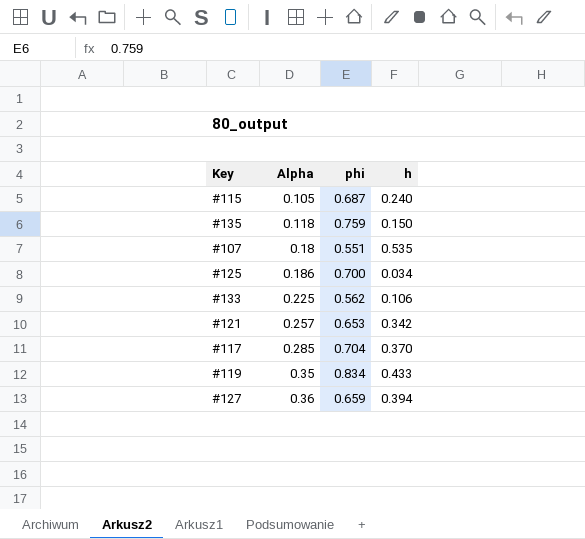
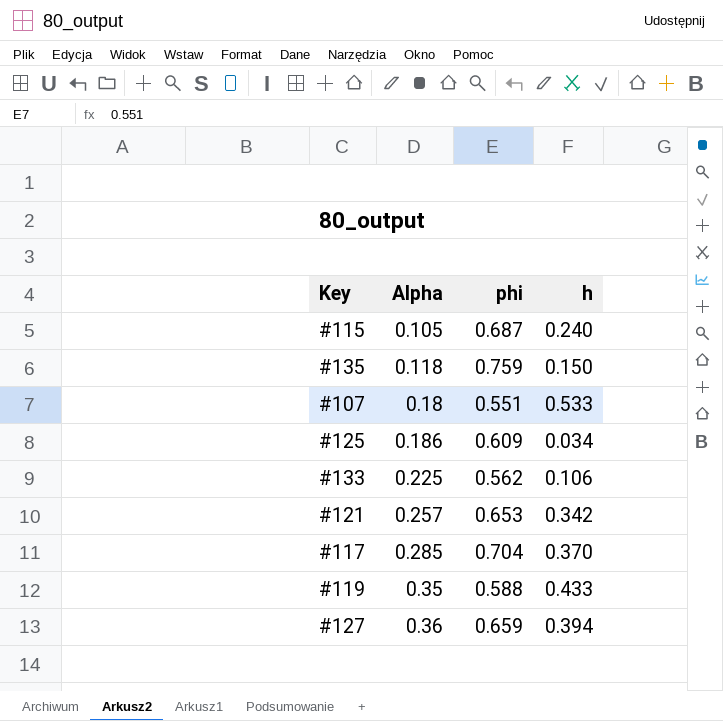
#107 | h: 0.535 -> 0.533
#125 | phi: 0.700 -> 0.609
#119 | phi: 0.834 -> 0.588

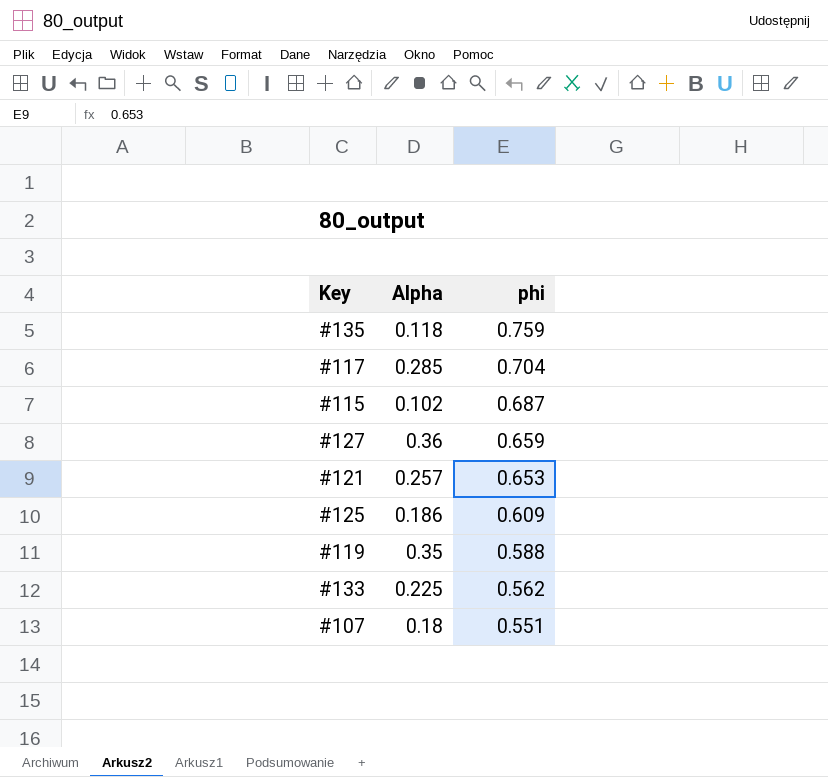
row order: Alpha ascending -> phi descending
column h | position: 4 -> none
#115 | Alpha: 0.105 -> 0.102

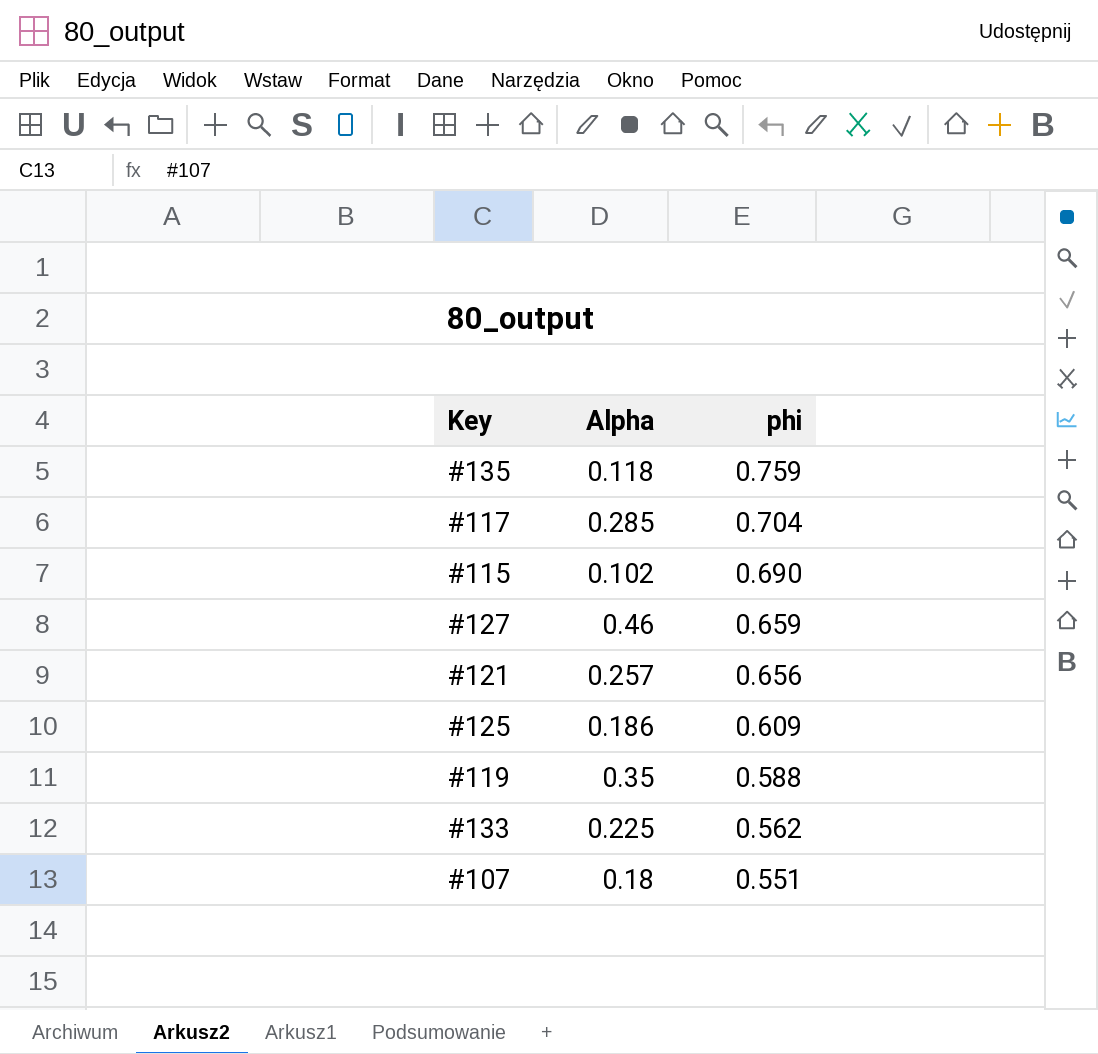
#115 | phi: 0.687 -> 0.690
#127 | Alpha: 0.36 -> 0.46
#121 | phi: 0.653 -> 0.656

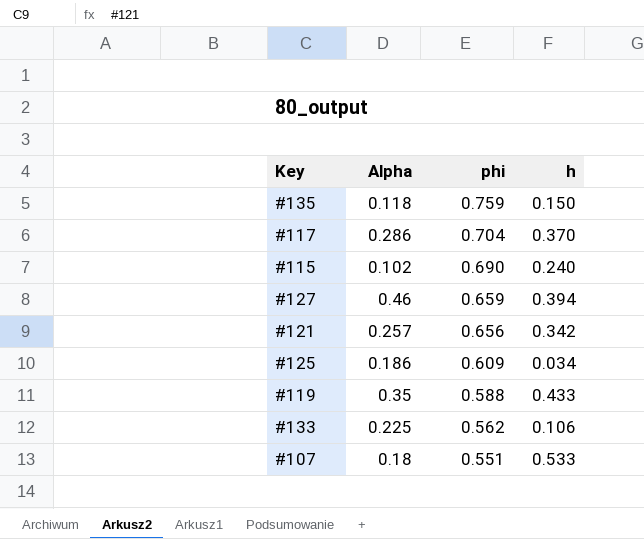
column h | position: none -> 4
#117 | Alpha: 0.285 -> 0.286

